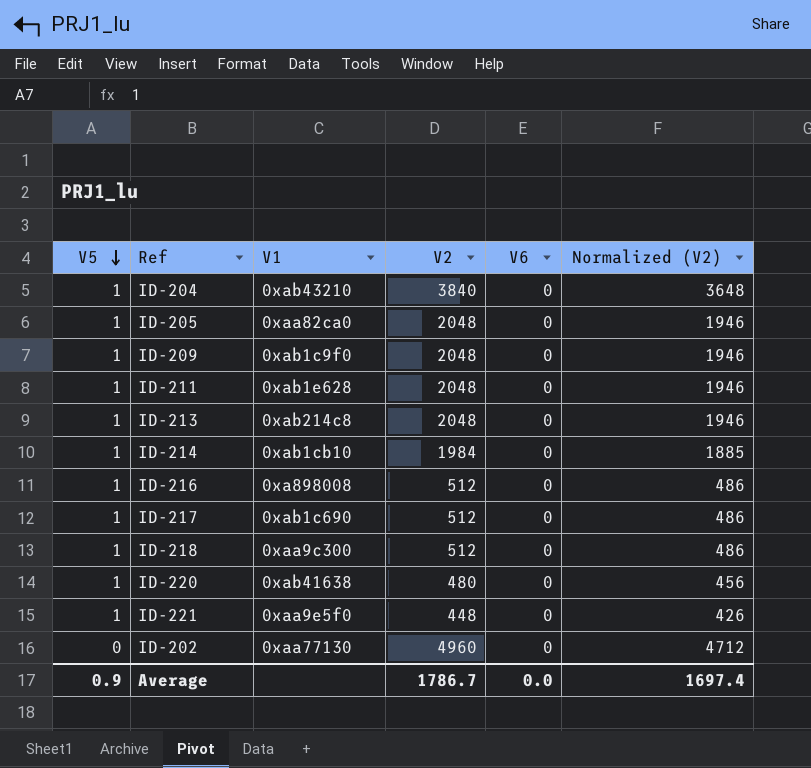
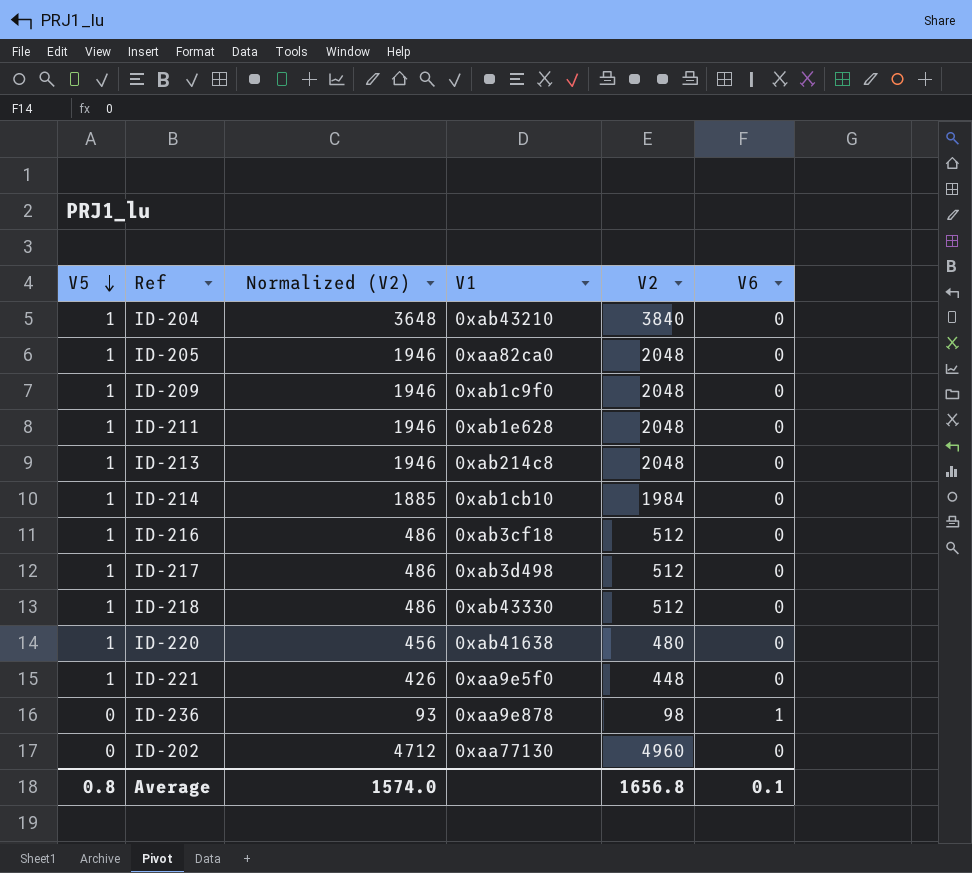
column Normalized (V2) | position: 6 -> 3
ID-216 | V1: 0xa898008 -> 0xab3cf18
ID-217 | V1: 0xab1c690 -> 0xab3d498
ID-218 | V1: 0xaa9c300 -> 0xab43330
row ID-236: none -> 0 | 93 | 0xaa9e878 | 98 | 1
Average | V5: 0.9 -> 0.8
Average | Normalized (V2): 1697.4 -> 1574.0
Average | V2: 1786.7 -> 1656.8
Average | V6: 0.0 -> 0.1

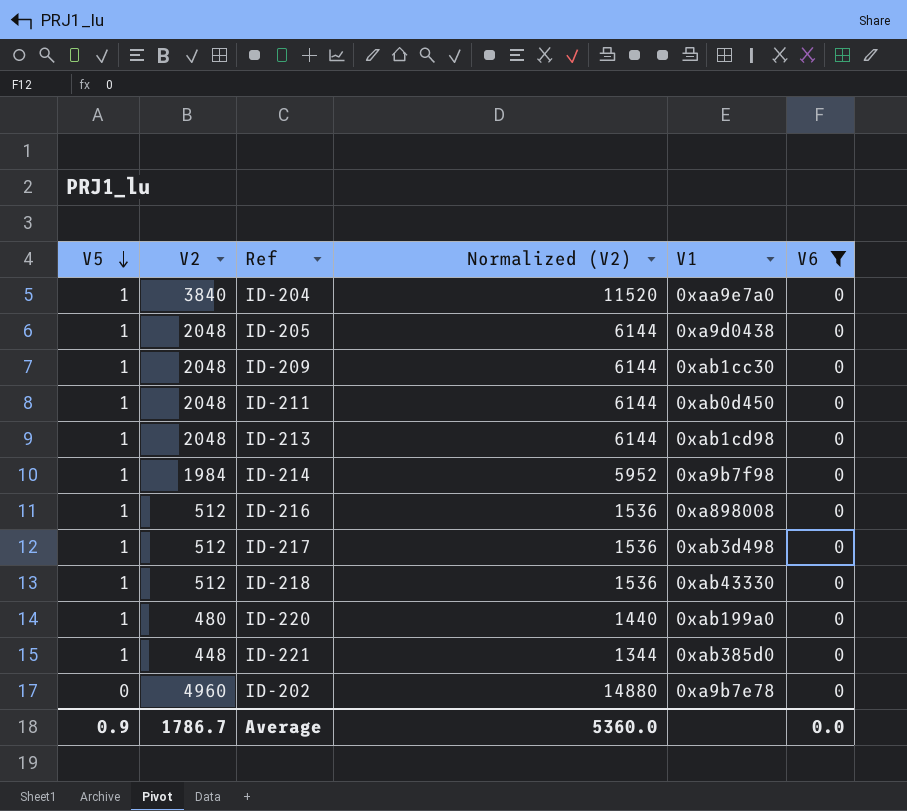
filter: none -> V6 = 0
column V2 | position: 5 -> 2
column Normalized (V2) | formula: [V2] * 0.95 -> [V2] * 3
ID-204 | V1: 0xab43210 -> 0xaa9e7a0
ID-205 | V1: 0xaa82ca0 -> 0xa9d0438
ID-209 | V1: 0xab1c9f0 -> 0xab1cc30
ID-211 | V1: 0xab1e628 -> 0xab0d450
ID-213 | V1: 0xab214c8 -> 0xab1cd98
ID-214 | V1: 0xab1cb10 -> 0xa9b7f98
ID-216 | V1: 0xab3cf18 -> 0xa898008
ID-220 | V1: 0xab41638 -> 0xab199a0
ID-221 | V1: 0xaa9e5f0 -> 0xab385d0
ID-202 | V1: 0xaa77130 -> 0xa9b7e78
Average | V5: 0.8 -> 0.9
Average | V2: 1656.8 -> 1786.7
Average | Normalized (V2): 1574.0 -> 5360.0
Average | V6: 0.1 -> 0.0

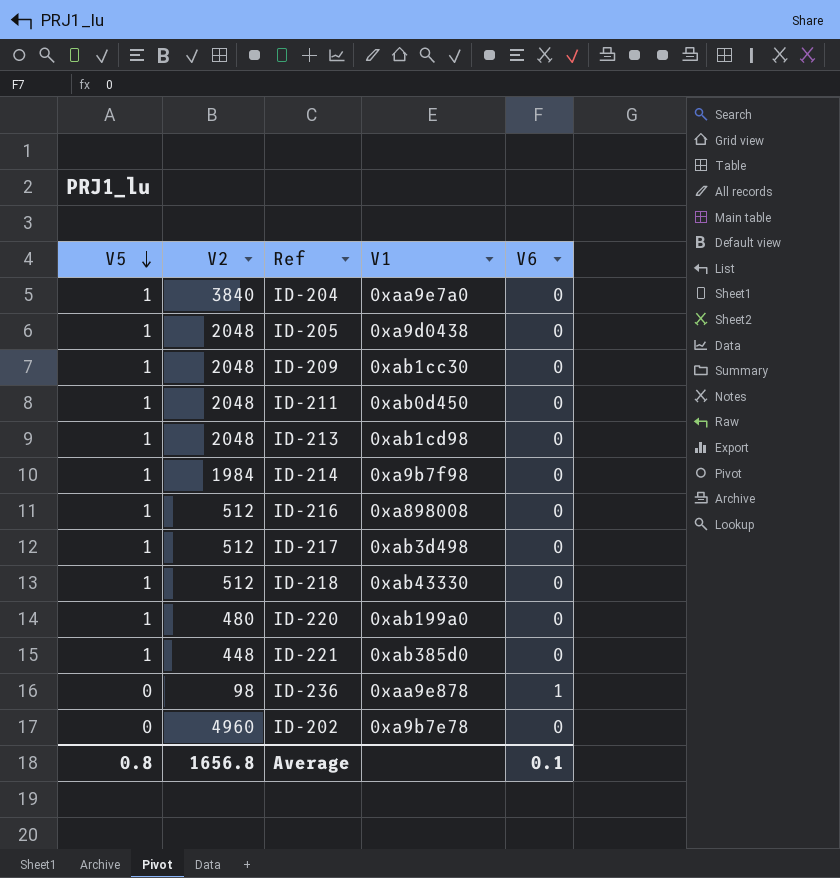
filter: V6 = 0 -> none
column Normalized (V2) | formula: [V2] * 3 -> none
Average | V5: 0.9 -> 0.8
Average | V2: 1786.7 -> 1656.8
Average | V6: 0.0 -> 0.1

